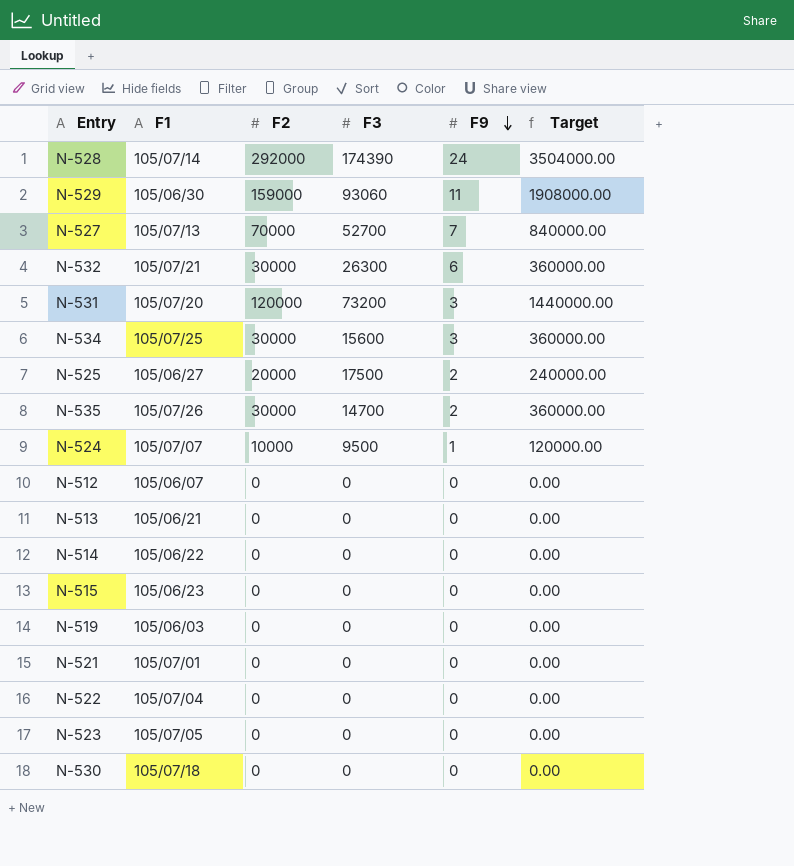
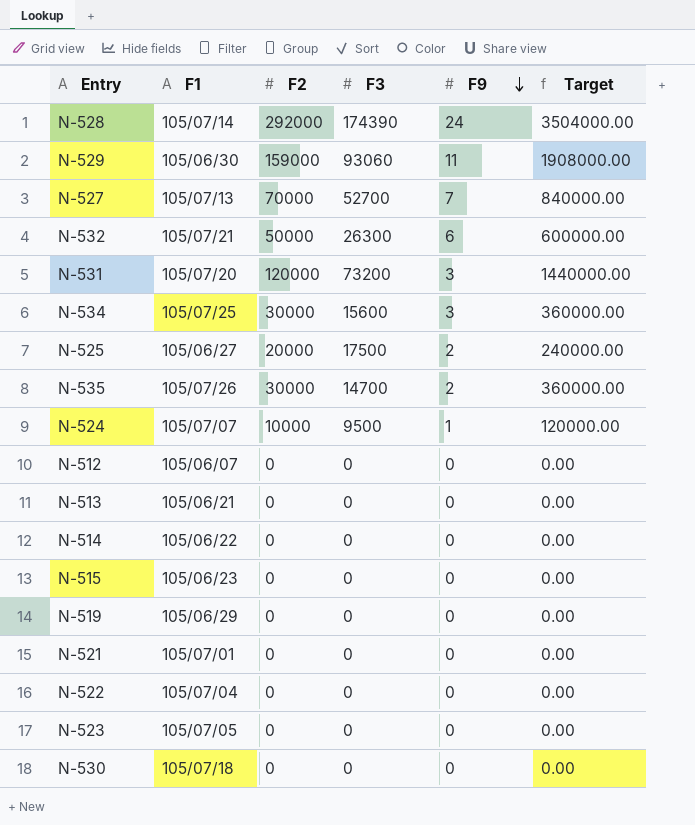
N-532 | F2: 30000 -> 50000
N-532 | Target: 360000.00 -> 600000.00
N-519 | F1: 105/06/03 -> 105/06/29

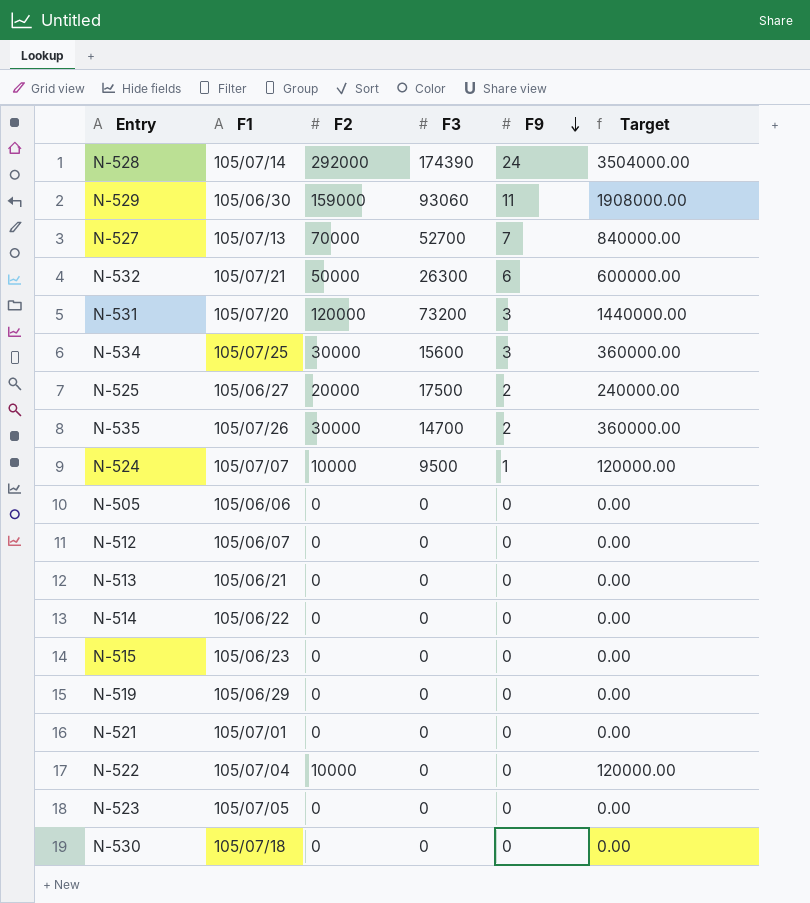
row N-505: none -> 105/06/06 | 0 | 0 | 0 | 0.00
N-522 | F2: 0 -> 10000
N-522 | Target: 0.00 -> 120000.00

